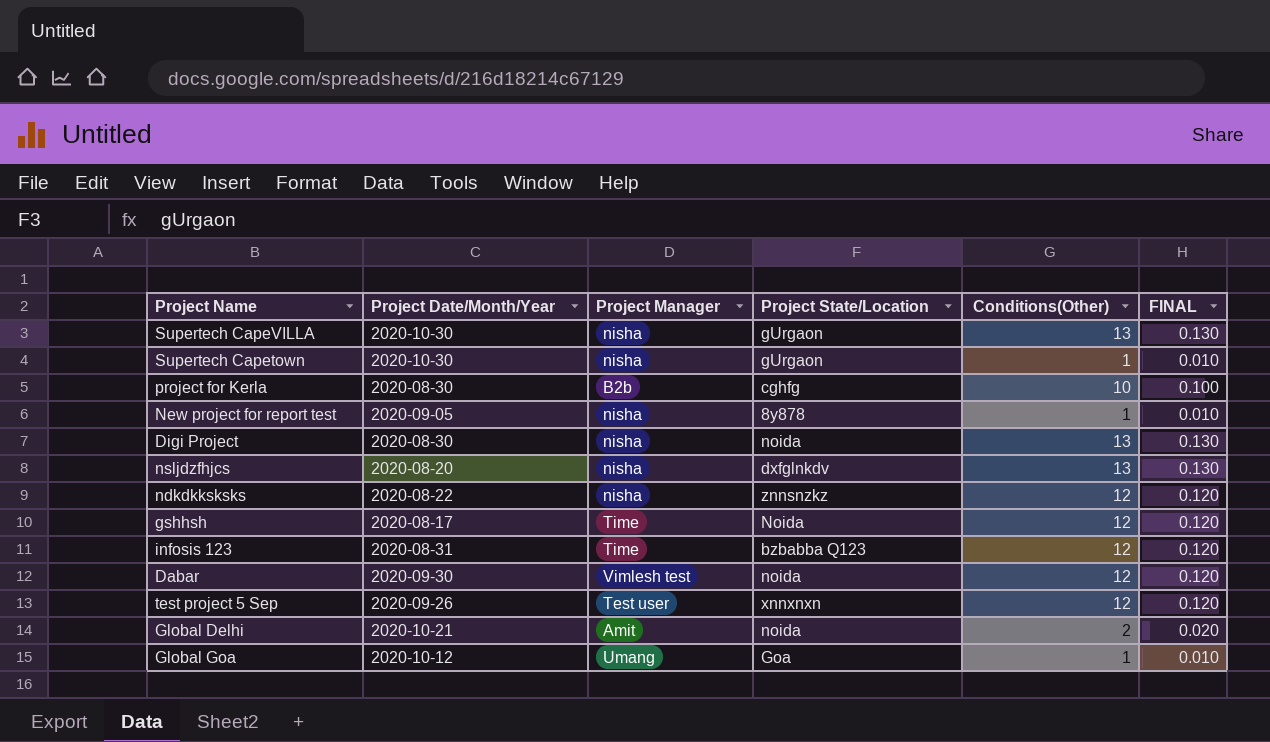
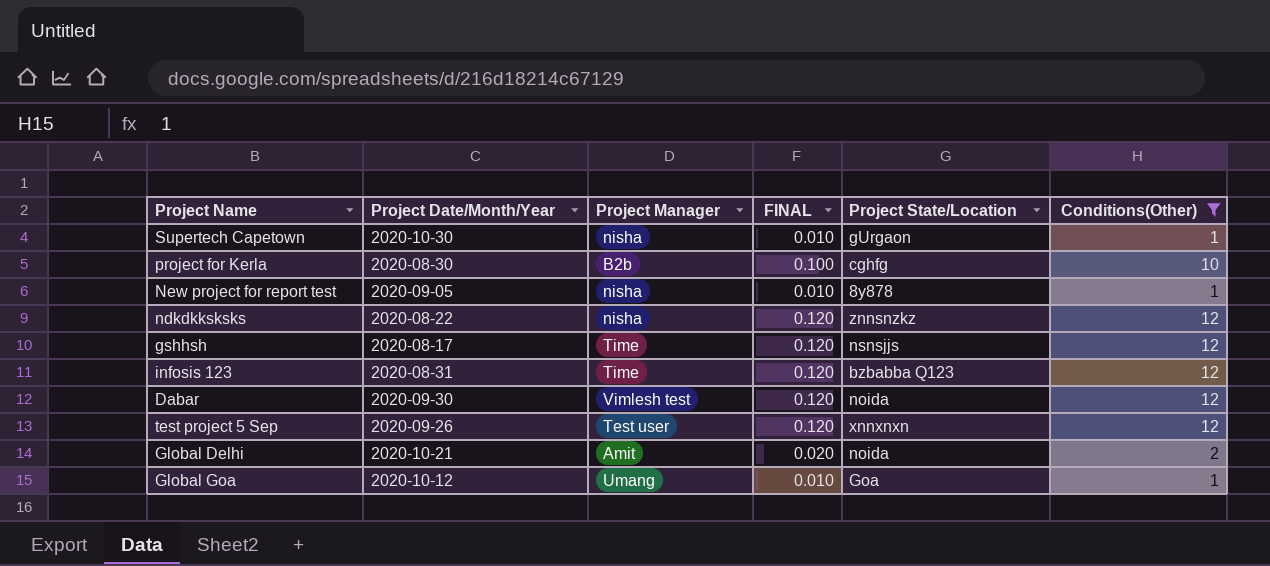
filter: none -> Conditions(Other) != 13
column FINAL | position: 6 -> 4
gshhsh | Project State/Location: Noida -> nsnsjjs

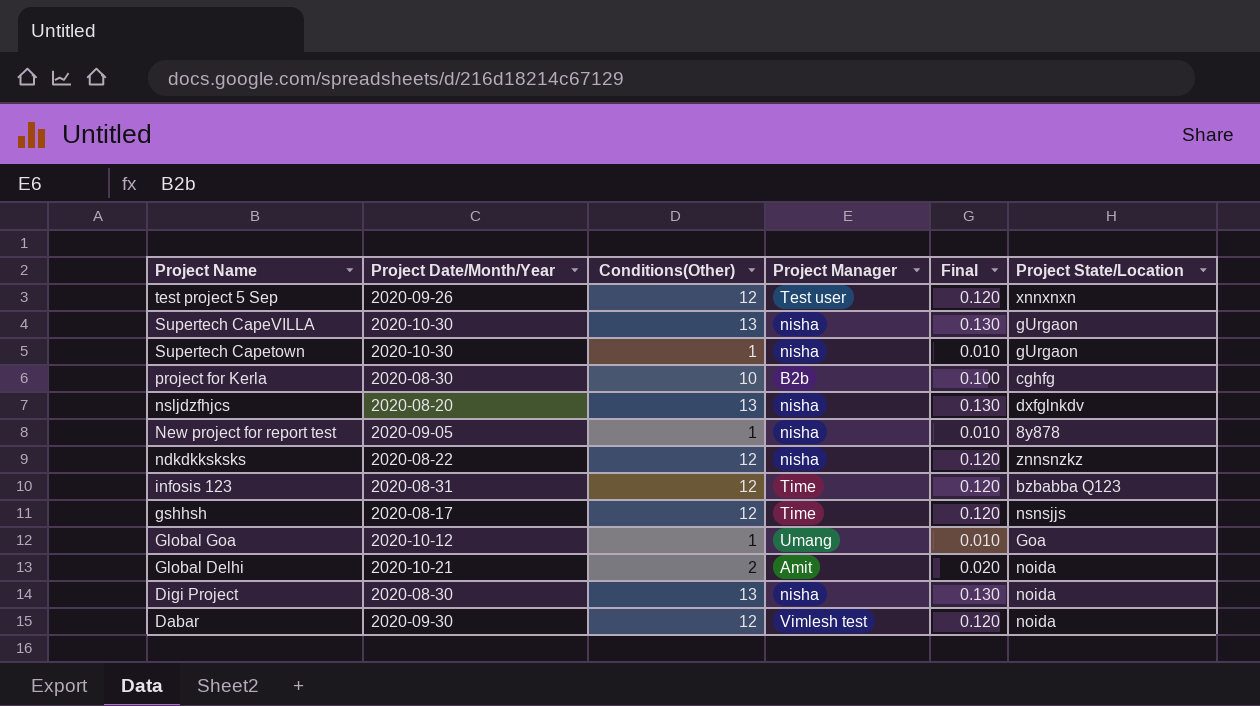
filter: Conditions(Other) != 13 -> none
row order: none -> Project Name descending
column Conditions(Other) | position: 6 -> 3
column name: FINAL -> Final

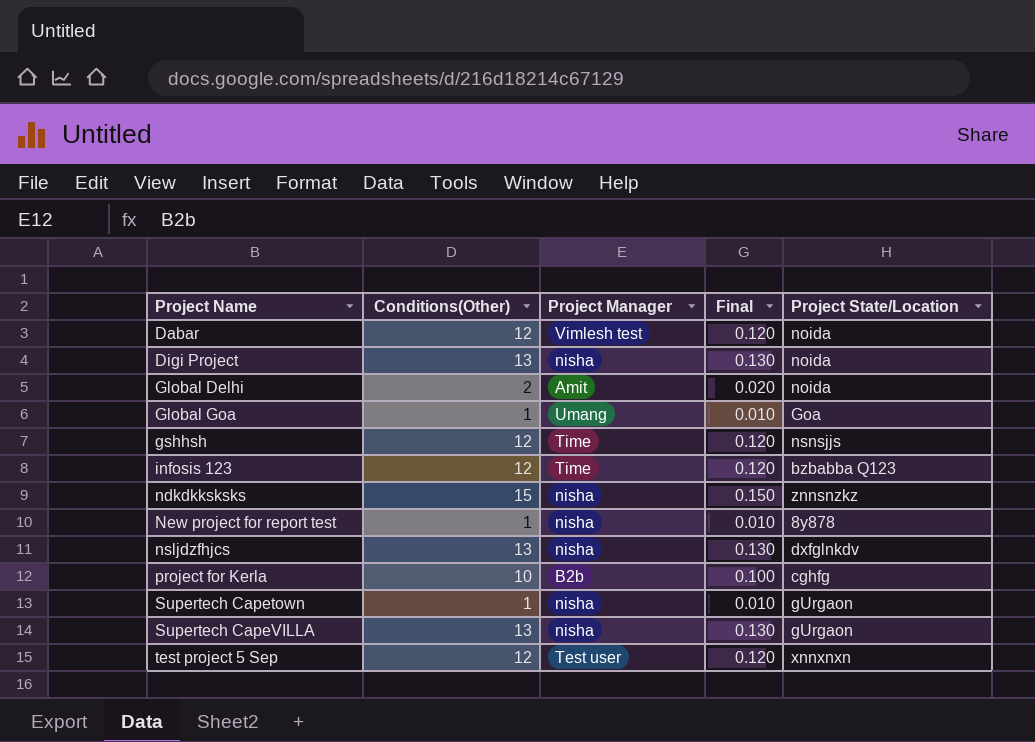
row order: Project Name descending -> Project Name ascending
column Project Date/Month/Year | position: 2 -> none
ndkdkksksks | Conditions(Other): 12 -> 15
ndkdkksksks | Final: 0.120 -> 0.150

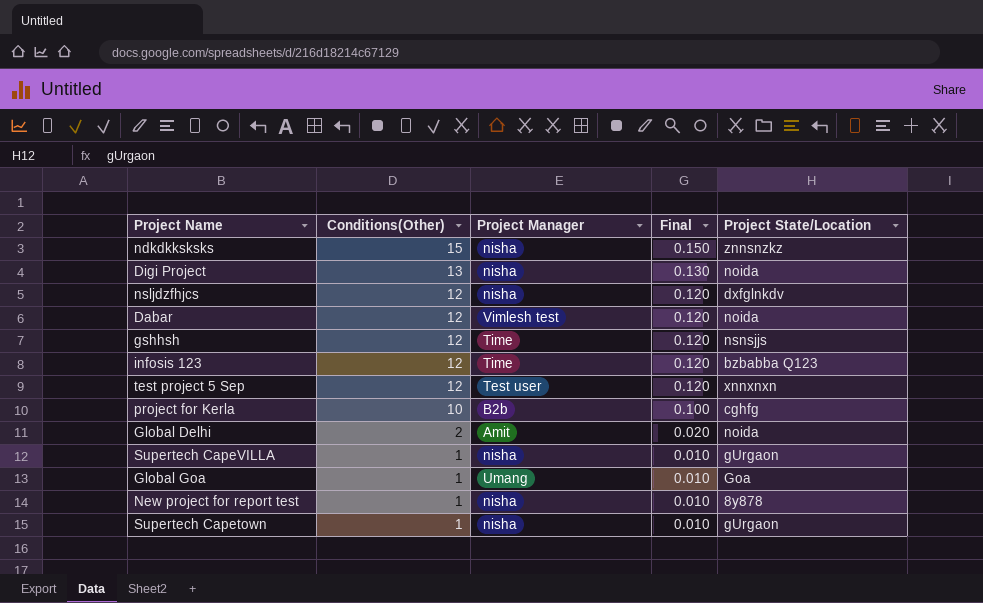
row order: Project Name ascending -> Conditions(Other) descending
nsljdzfhjcs | Conditions(Other): 13 -> 12
nsljdzfhjcs | Final: 0.130 -> 0.120
Supertech CapeVILLA | Conditions(Other): 13 -> 1
Supertech CapeVILLA | Final: 0.130 -> 0.010

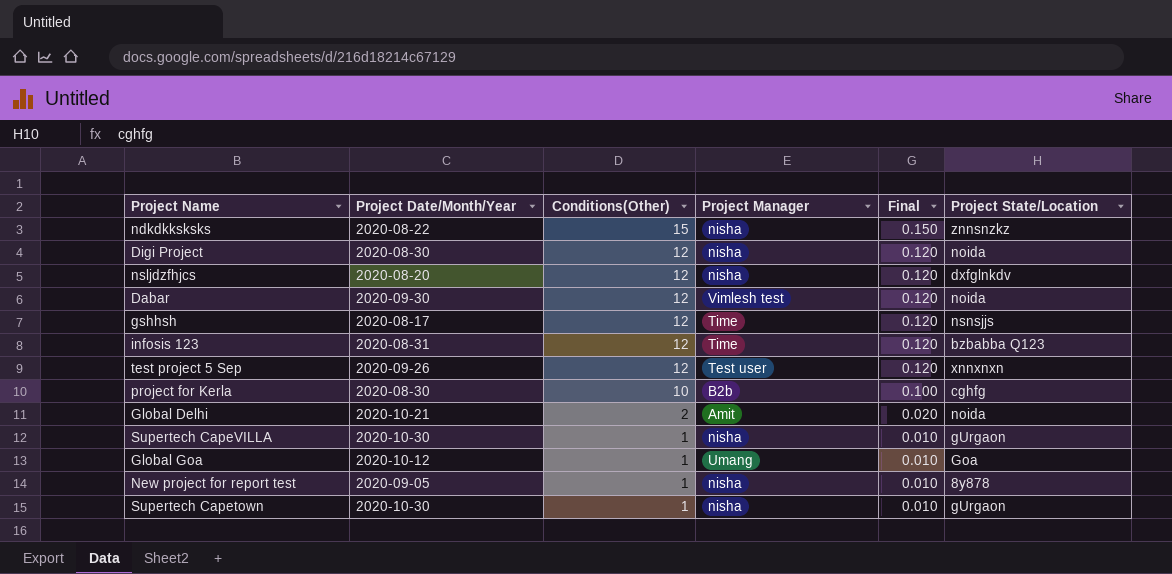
column Project Date/Month/Year | position: none -> 2
Digi Project | Conditions(Other): 13 -> 12
Digi Project | Final: 0.130 -> 0.120

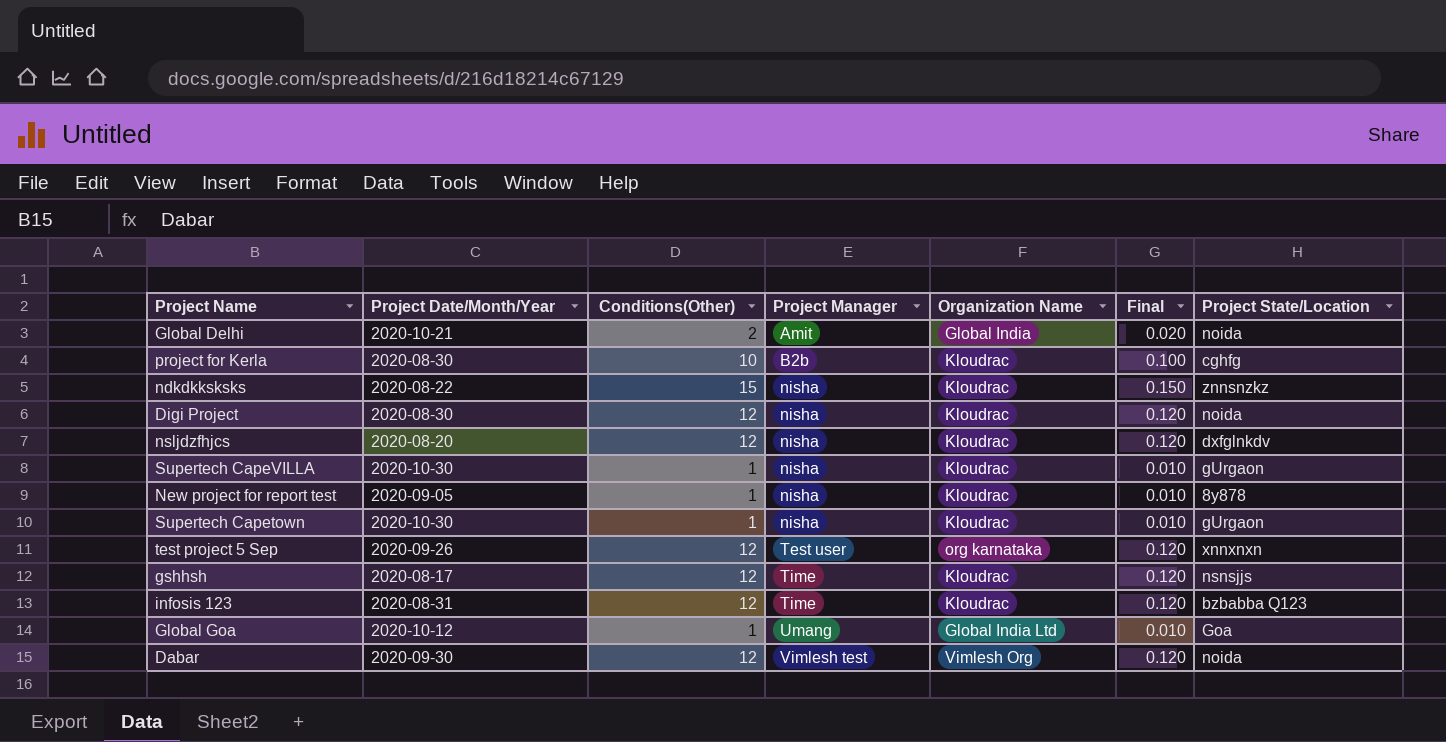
row order: Conditions(Other) descending -> Project Manager ascending
column Organization Name | position: none -> 5

